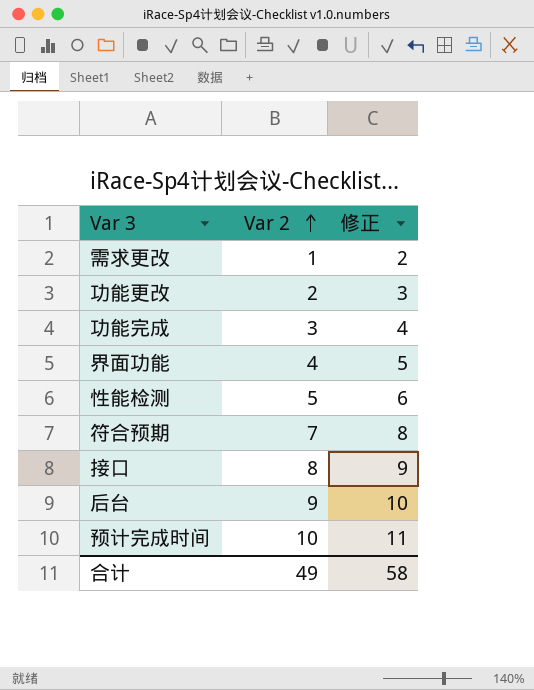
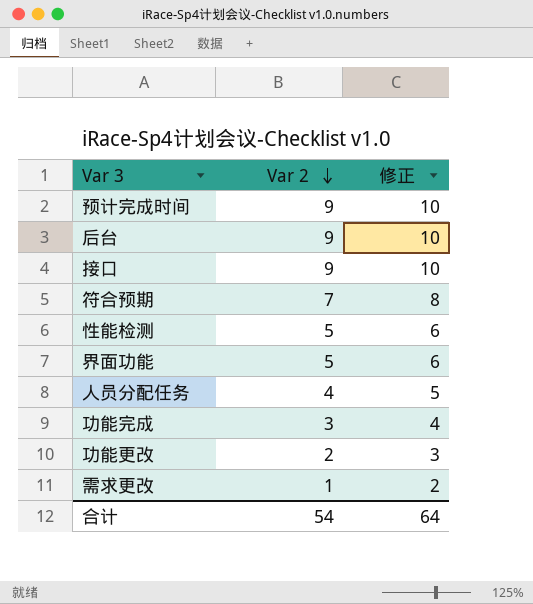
row order: Var 2 ascending -> Var 2 descending
预计完成时间 | Var 2: 10 -> 9
预计完成时间 | 修正: 11 -> 10
接口 | Var 2: 8 -> 9
接口 | 修正: 9 -> 10
界面功能 | Var 2: 4 -> 5
界面功能 | 修正: 5 -> 6
row 人员分配任务: none -> 4 | 5
合计 | Var 2: 49 -> 54
合计 | 修正: 58 -> 64

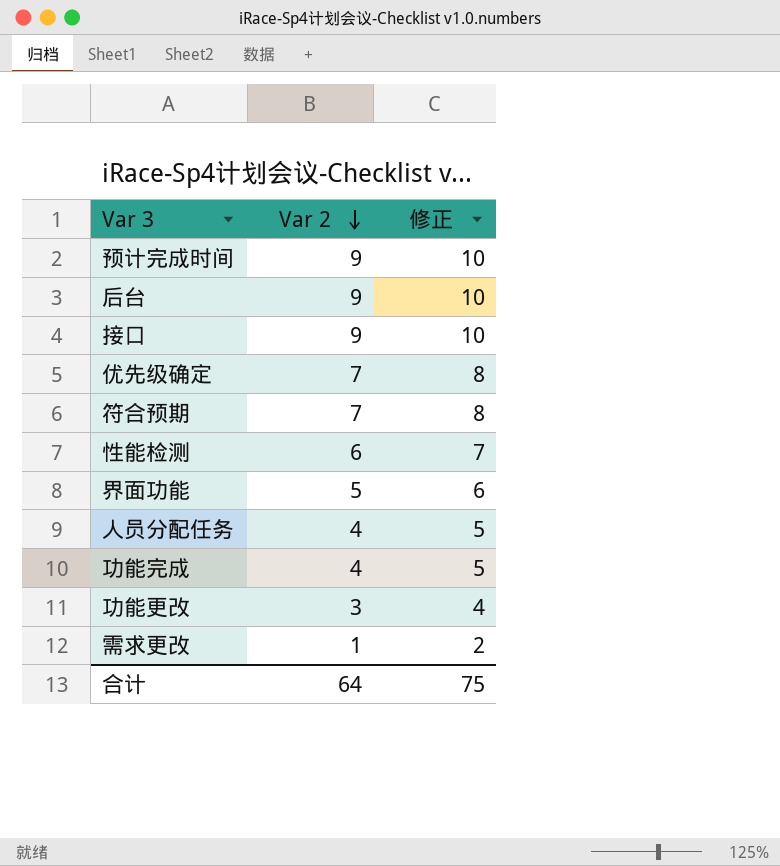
row 优先级确定: none -> 7 | 8
性能检测 | Var 2: 5 -> 6
性能检测 | 修正: 6 -> 7
功能完成 | Var 2: 3 -> 4
功能完成 | 修正: 4 -> 5
功能更改 | Var 2: 2 -> 3
功能更改 | 修正: 3 -> 4
合计 | Var 2: 54 -> 64
合计 | 修正: 64 -> 75

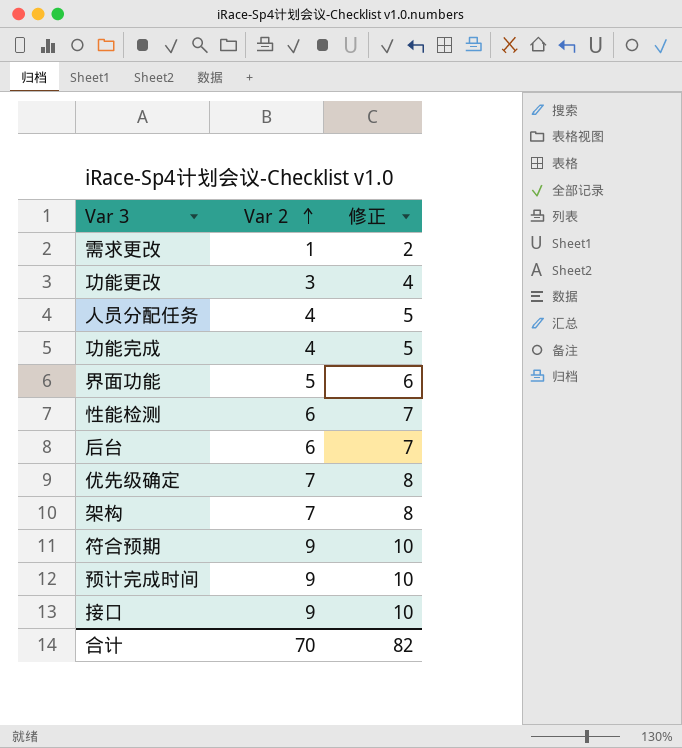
row order: Var 2 descending -> Var 2 ascending
后台 | Var 2: 9 -> 6
后台 | 修正: 10 -> 7
row 架构: none -> 7 | 8
符合预期 | Var 2: 7 -> 9
符合预期 | 修正: 8 -> 10
合计 | Var 2: 64 -> 70
合计 | 修正: 75 -> 82

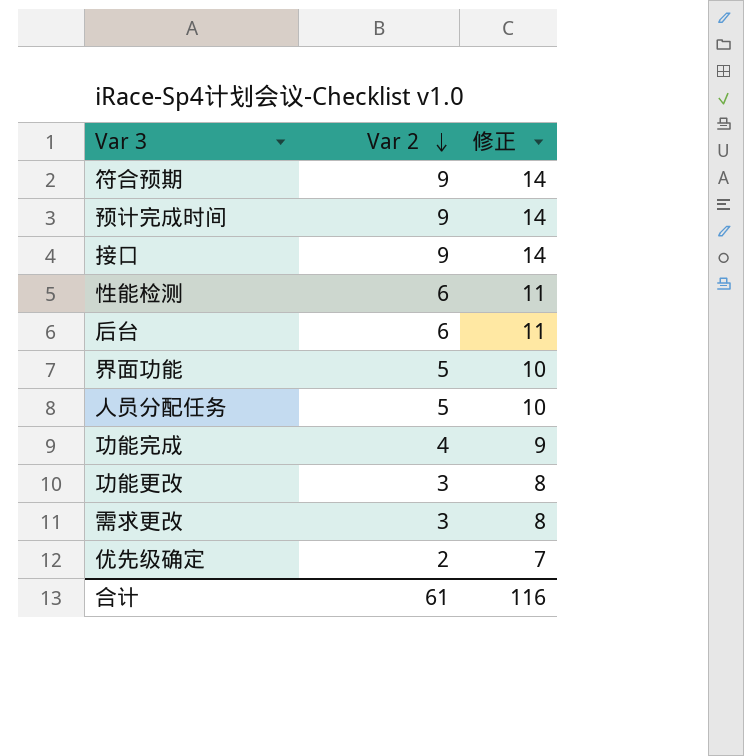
row order: Var 2 ascending -> Var 2 descending
column 修正 | formula: [Var 2] + 1 -> [Var 2] + 5
row 架构: 7 | 8 -> none
人员分配任务 | Var 2: 4 -> 5
需求更改 | Var 2: 1 -> 3
优先级确定 | Var 2: 7 -> 2
合计 | Var 2: 70 -> 61
合计 | 修正: 82 -> 116

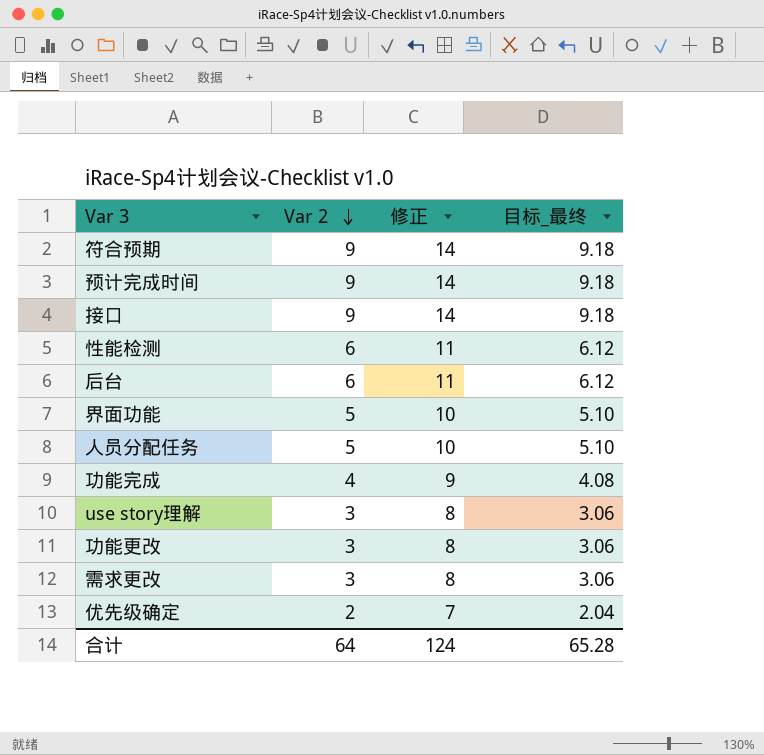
column 目标_最终 | formula: none -> [Var 2] * 1.02
row use story理解: none -> 3 | 8 | 3.06
合计 | Var 2: 61 -> 64
合计 | 修正: 116 -> 124

